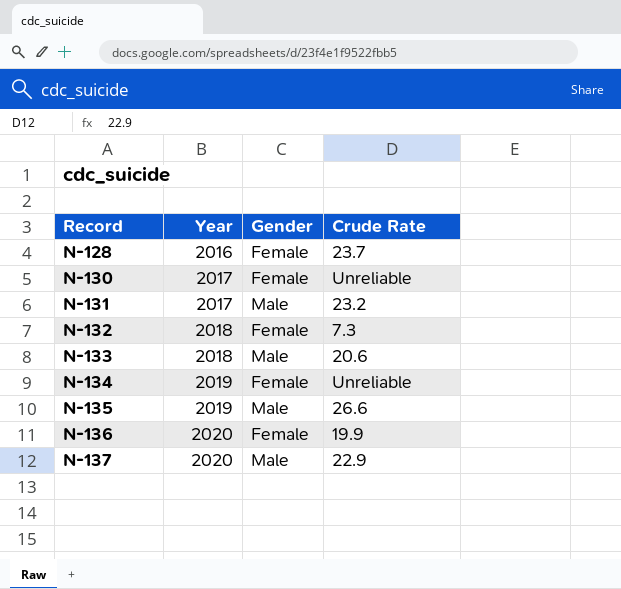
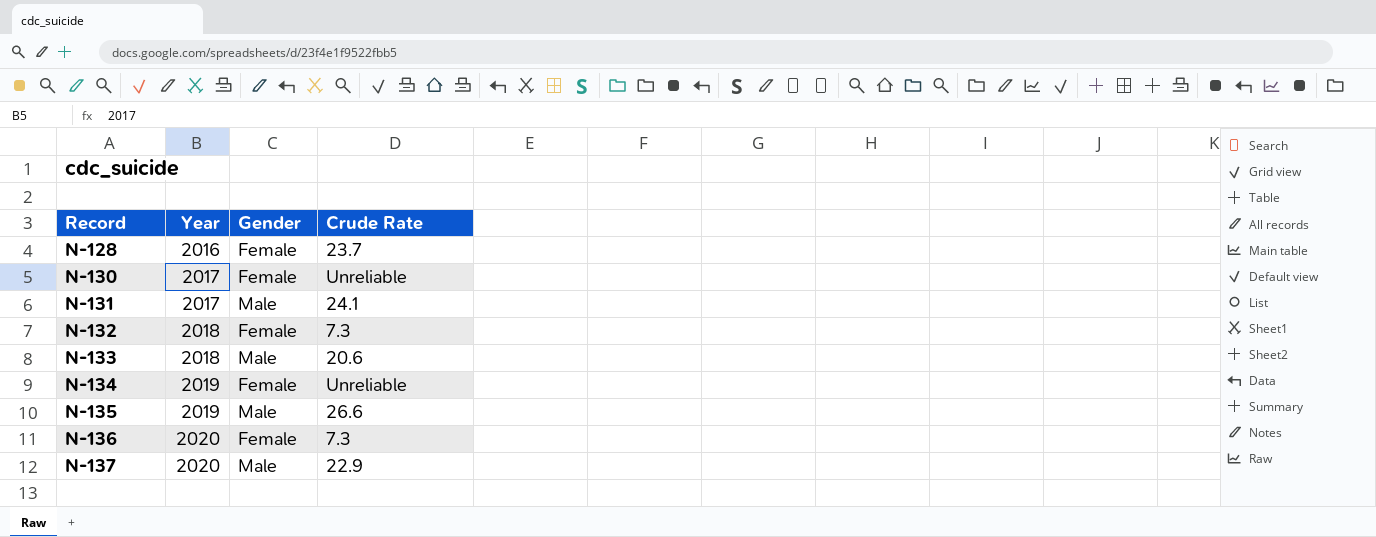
N-131 | Crude Rate: 23.2 -> 24.1
N-136 | Crude Rate: 19.9 -> 7.3

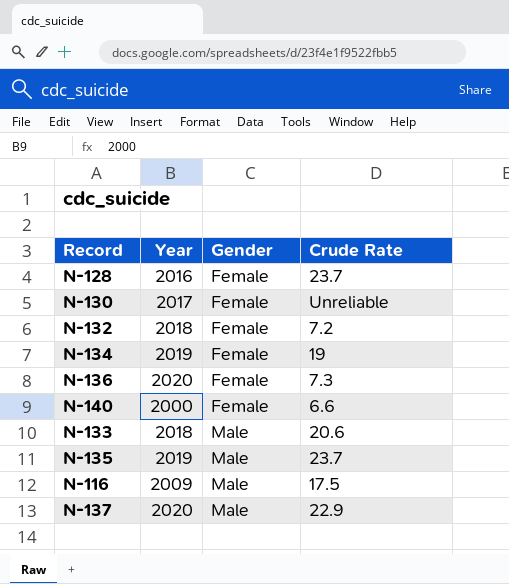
row order: Record ascending -> Gender ascending
row N-131: 2017 | Male | 24.1 -> none
N-132 | Crude Rate: 7.3 -> 7.2
N-134 | Crude Rate: Unreliable -> 19
row N-140: none -> 2000 | Female | 6.6
N-135 | Crude Rate: 26.6 -> 23.7
row N-116: none -> 2009 | Male | 17.5

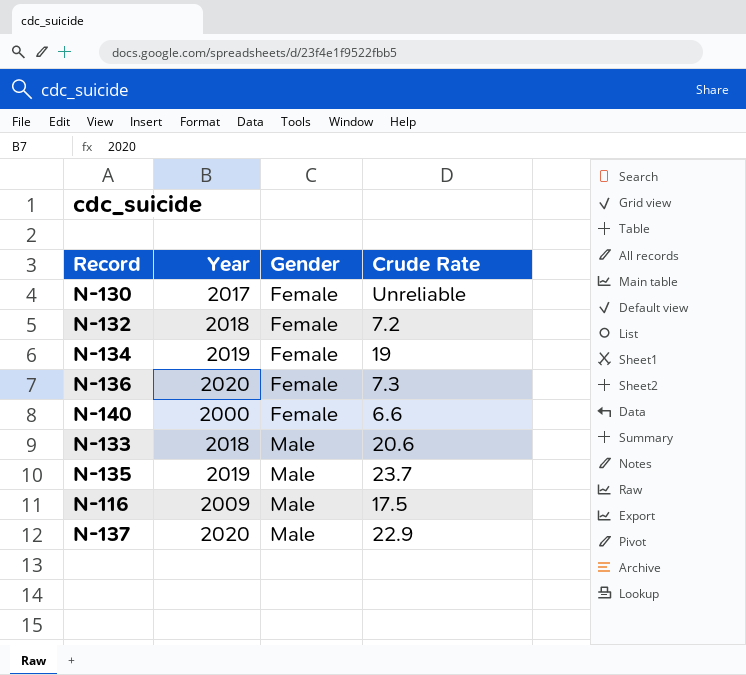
row N-128: 2016 | Female | 23.7 -> none

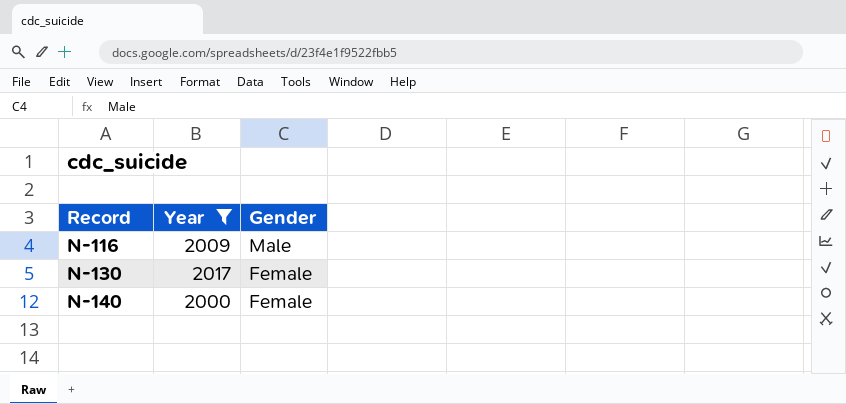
filter: none -> Year <= 2017
row order: Gender ascending -> Record ascending
column Crude Rate | position: 4 -> none

